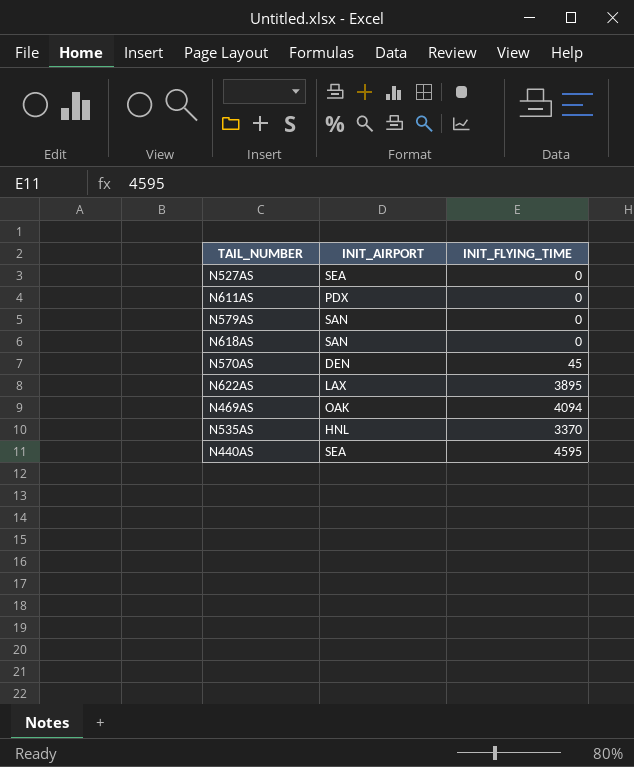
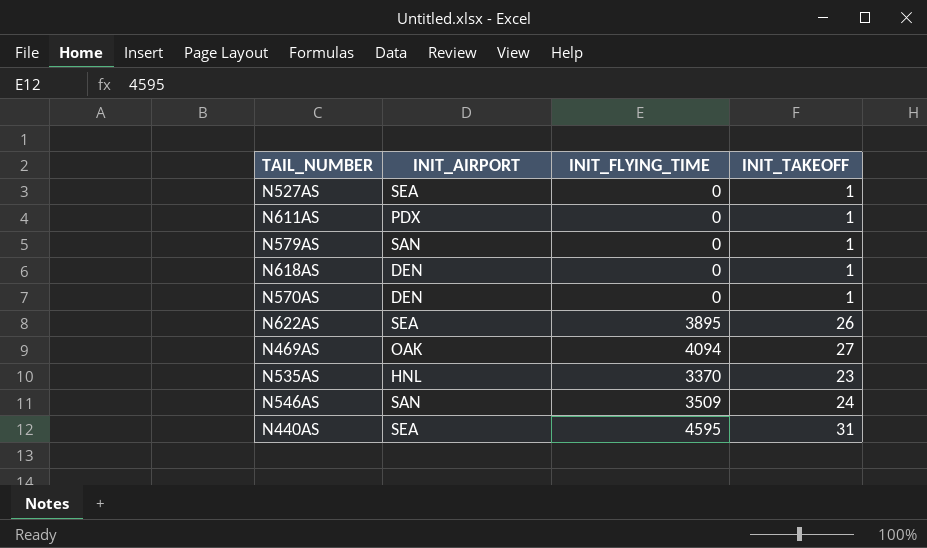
column INIT_TAKEOFF | position: none -> 4
N618AS | INIT_AIRPORT: SAN -> DEN
N570AS | INIT_FLYING_TIME: 45 -> 0
N622AS | INIT_AIRPORT: LAX -> SEA
row N546AS: none -> SAN | 3509 | 24

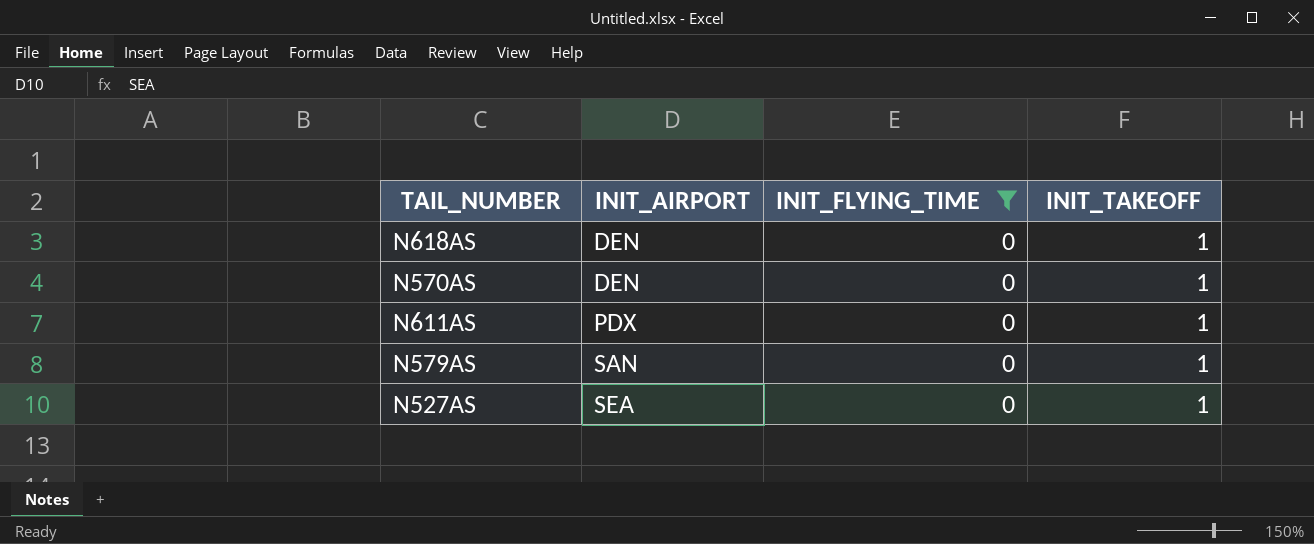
filter: none -> INIT_FLYING_TIME = 0
row order: none -> INIT_AIRPORT ascending

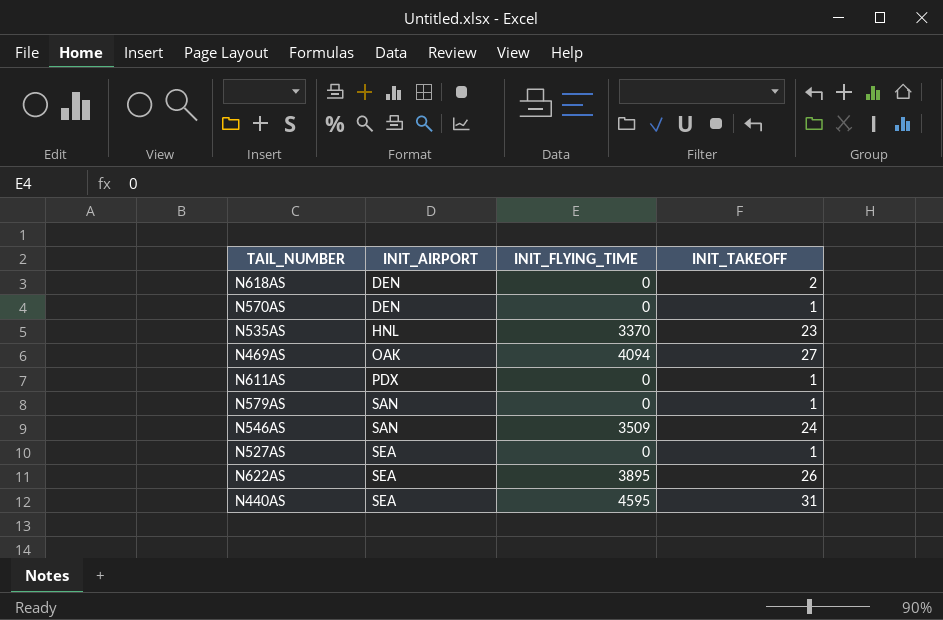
filter: INIT_FLYING_TIME = 0 -> none
N618AS | INIT_TAKEOFF: 1 -> 2

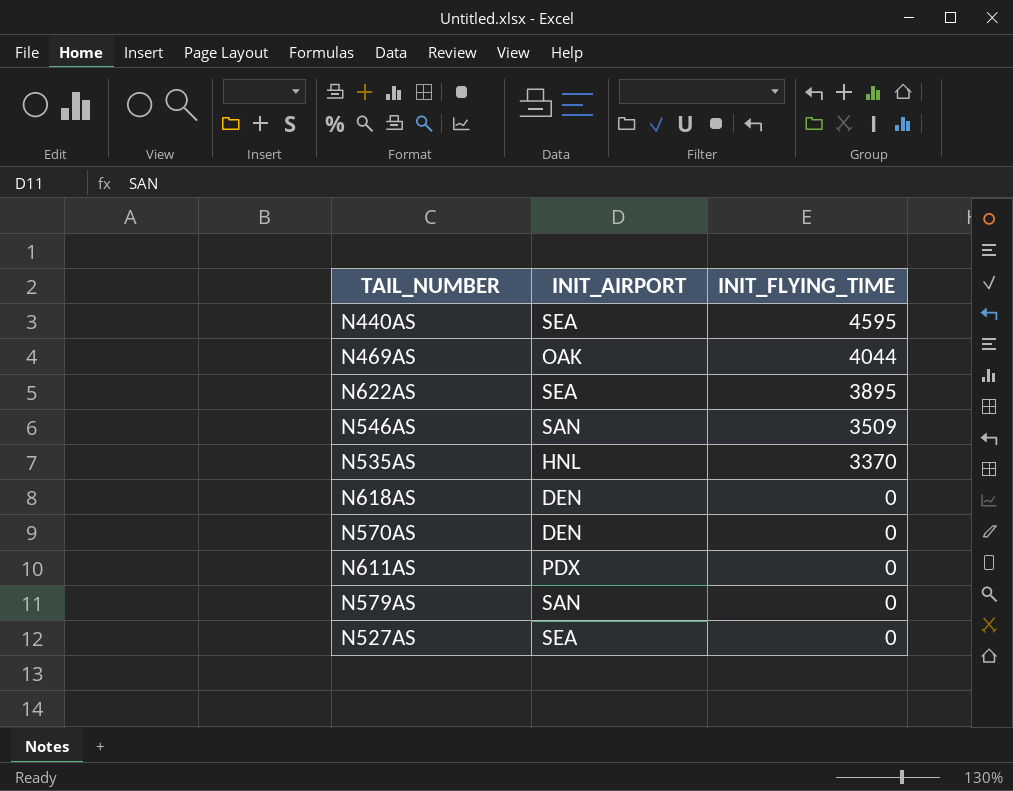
row order: INIT_AIRPORT ascending -> INIT_FLYING_TIME descending
column INIT_TAKEOFF | position: 4 -> none
N469AS | INIT_FLYING_TIME: 4094 -> 4044

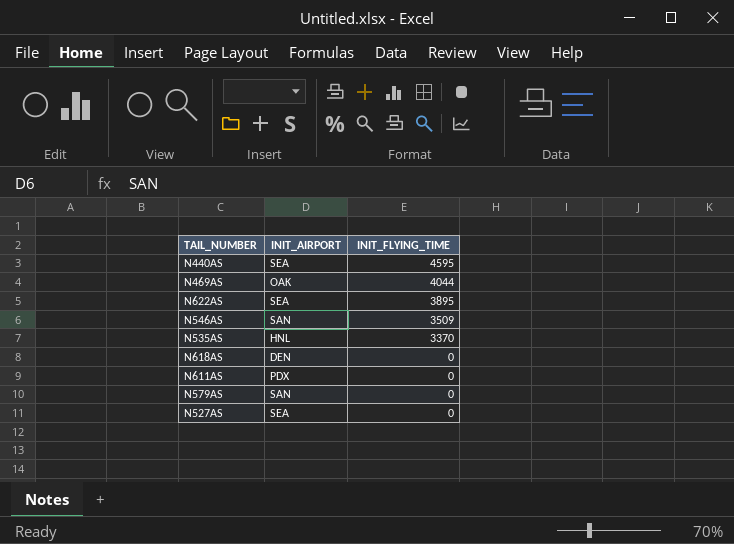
row N570AS: DEN | 0 -> none

